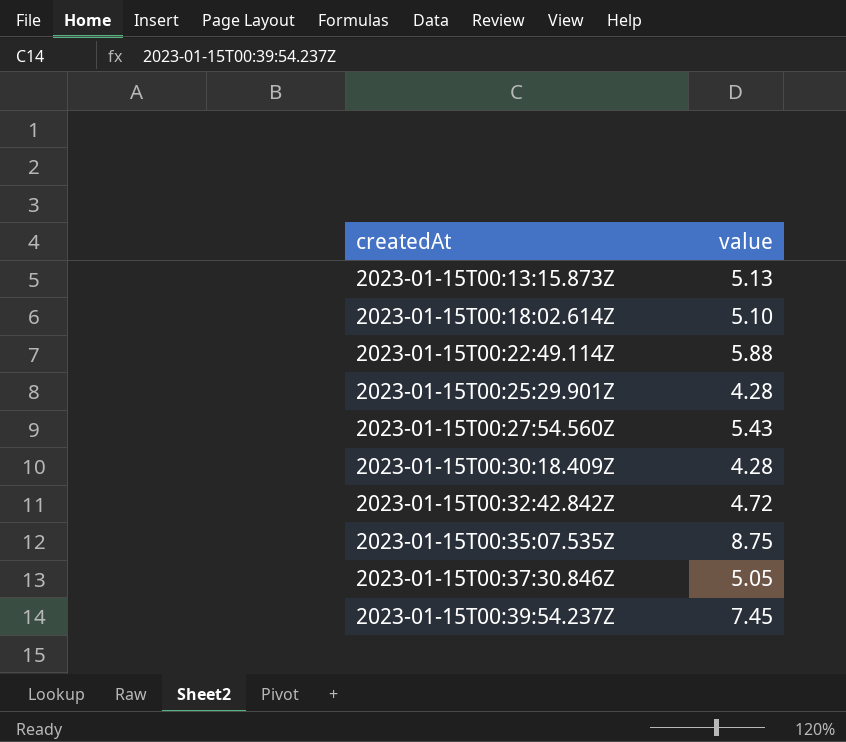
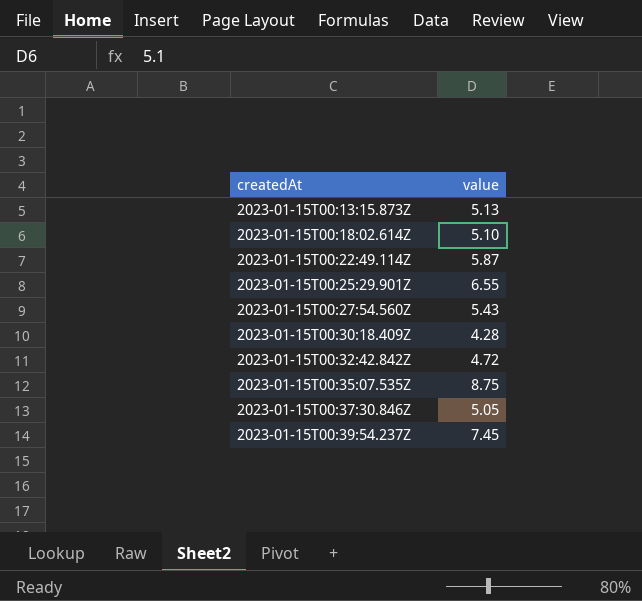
2023-01-15T00:22:49.114Z | value: 5.88 -> 5.87
2023-01-15T00:25:29.901Z | value: 4.28 -> 6.55

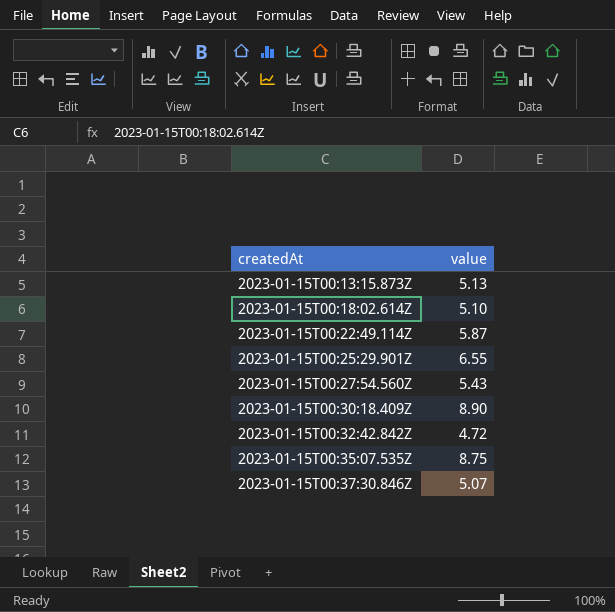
row 2023-01-15T00:39:54.237Z: 7.45 -> none
2023-01-15T00:30:18.409Z | value: 4.28 -> 8.90
2023-01-15T00:37:30.846Z | value: 5.05 -> 5.07

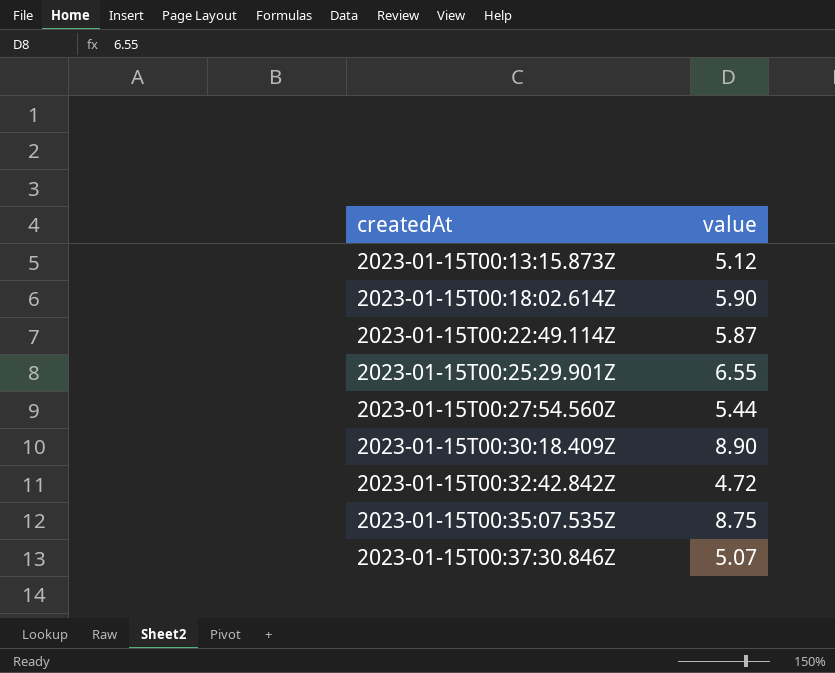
2023-01-15T00:13:15.873Z | value: 5.13 -> 5.12
2023-01-15T00:18:02.614Z | value: 5.10 -> 5.90
2023-01-15T00:27:54.560Z | value: 5.43 -> 5.44

